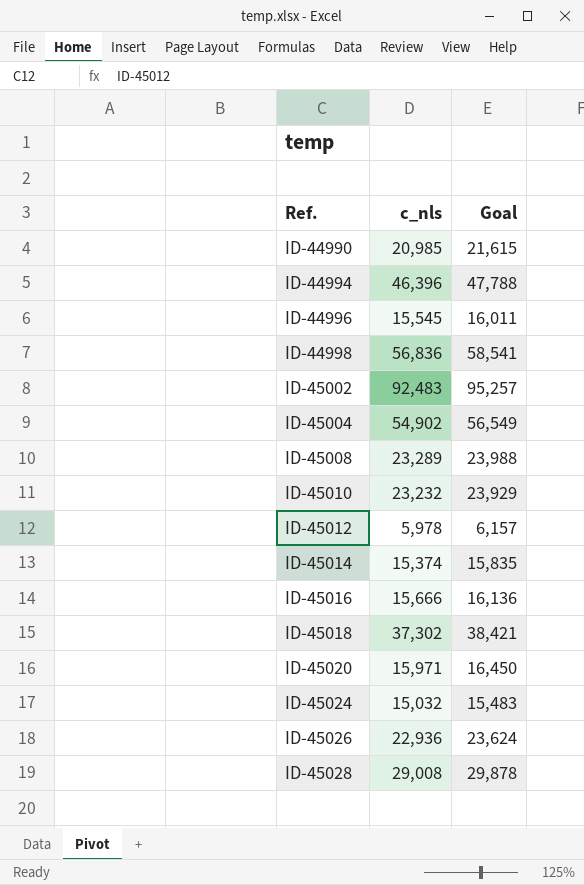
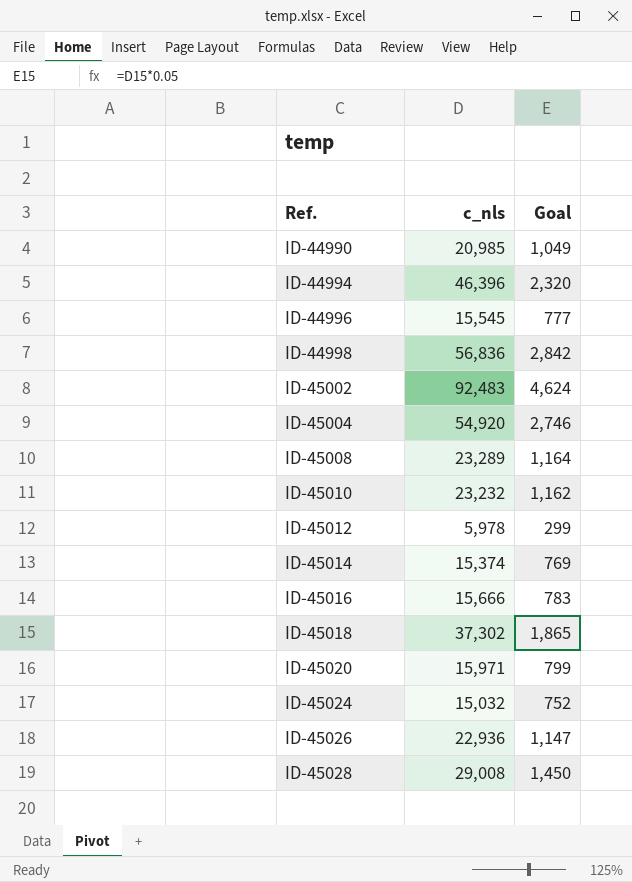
column Goal | formula: [c_nls] * 1.03 -> [c_nls] * 0.05
ID-45004 | c_nls: 54,902 -> 54,920

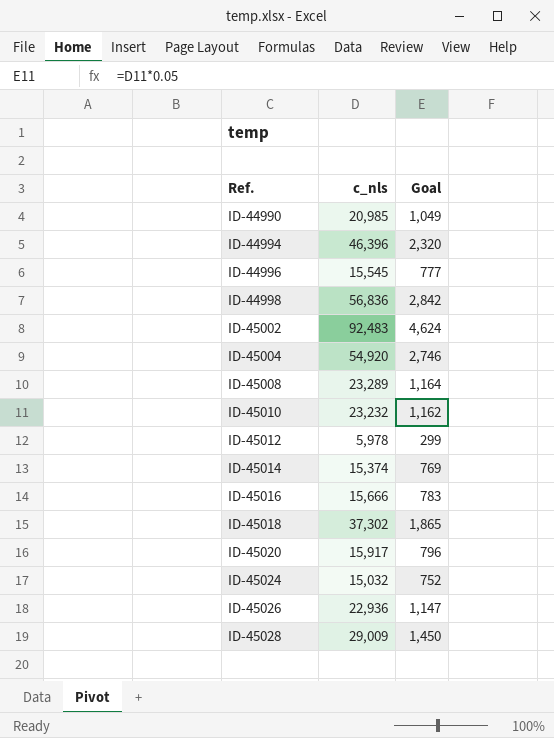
ID-45020 | c_nls: 15,971 -> 15,917
ID-45020 | Goal: 799 -> 796
ID-45028 | c_nls: 29,008 -> 29,009

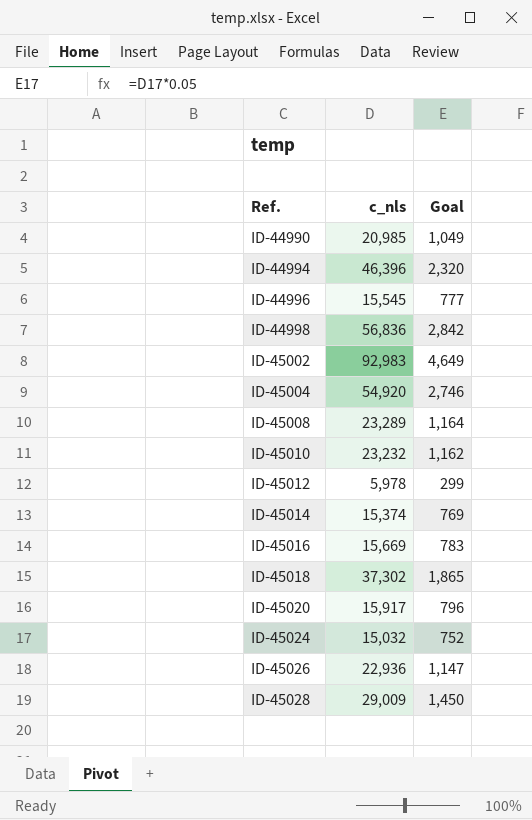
ID-45002 | c_nls: 92,483 -> 92,983
ID-45002 | Goal: 4,624 -> 4,649
ID-45016 | c_nls: 15,666 -> 15,669

